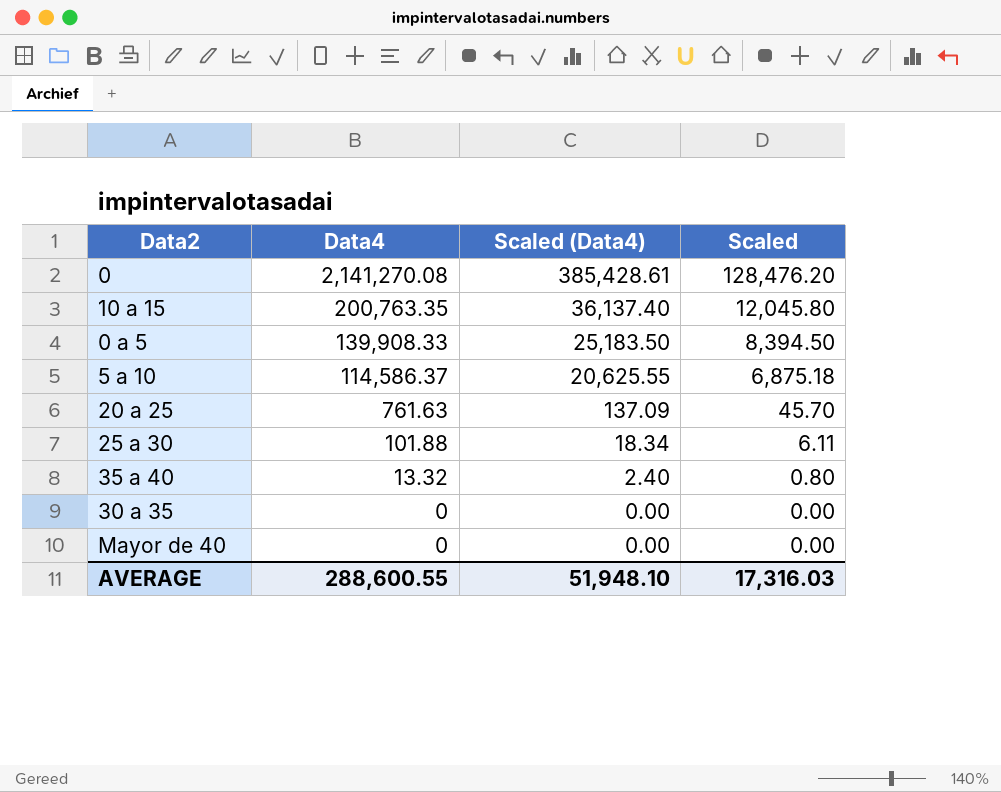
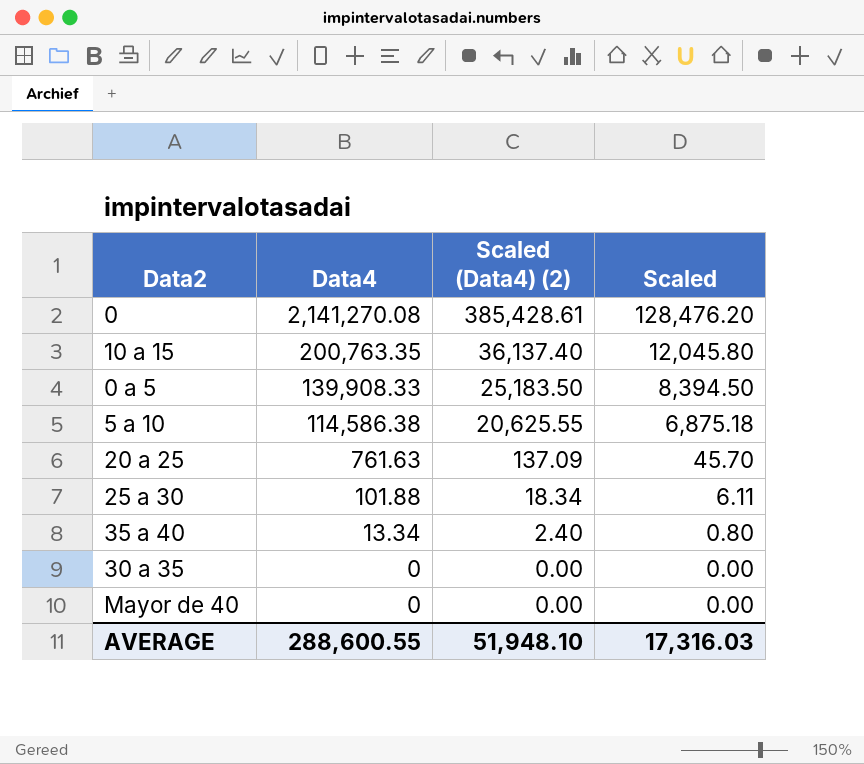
column name: Scaled (Data4) -> Scaled (Data4) (2)
5 a 10 | Data4: 114,586.37 -> 114,586.38
35 a 40 | Data4: 13.32 -> 13.34

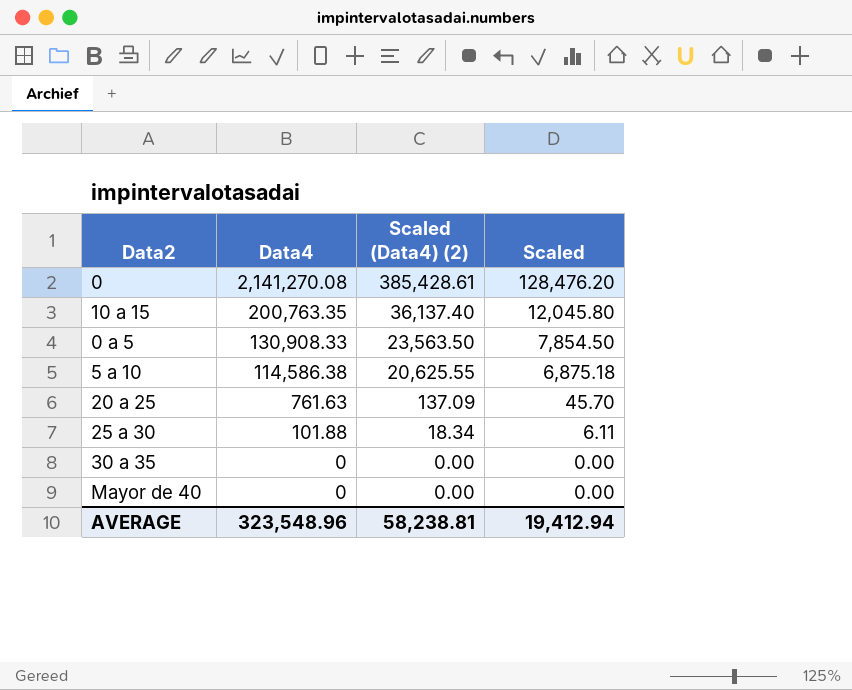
row 35 a 40: 13.34 | 2.40 | 0.80 -> none
0 a 5 | Data4: 139,908.33 -> 130,908.33
0 a 5 | Scaled (Data4) (2): 25,183.50 -> 23,563.50
0 a 5 | Scaled: 8,394.50 -> 7,854.50
AVERAGE | Data4: 288,600.55 -> 323,548.96
AVERAGE | Scaled (Data4) (2): 51,948.10 -> 58,238.81
AVERAGE | Scaled: 17,316.03 -> 19,412.94

